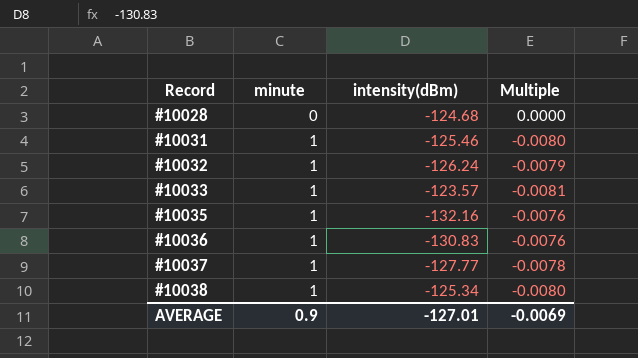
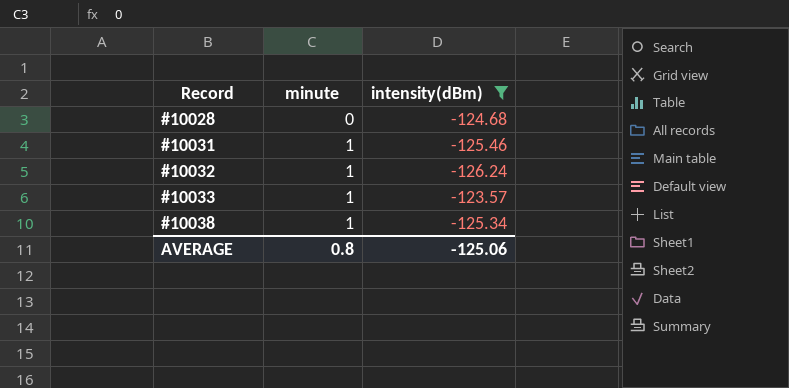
filter: none -> intensity(dBm) >= -126.24
column Multiple | formula: [minute] / [intensity(dBm)] -> none
AVERAGE | minute: 0.9 -> 0.8
AVERAGE | intensity(dBm): -127.01 -> -125.06

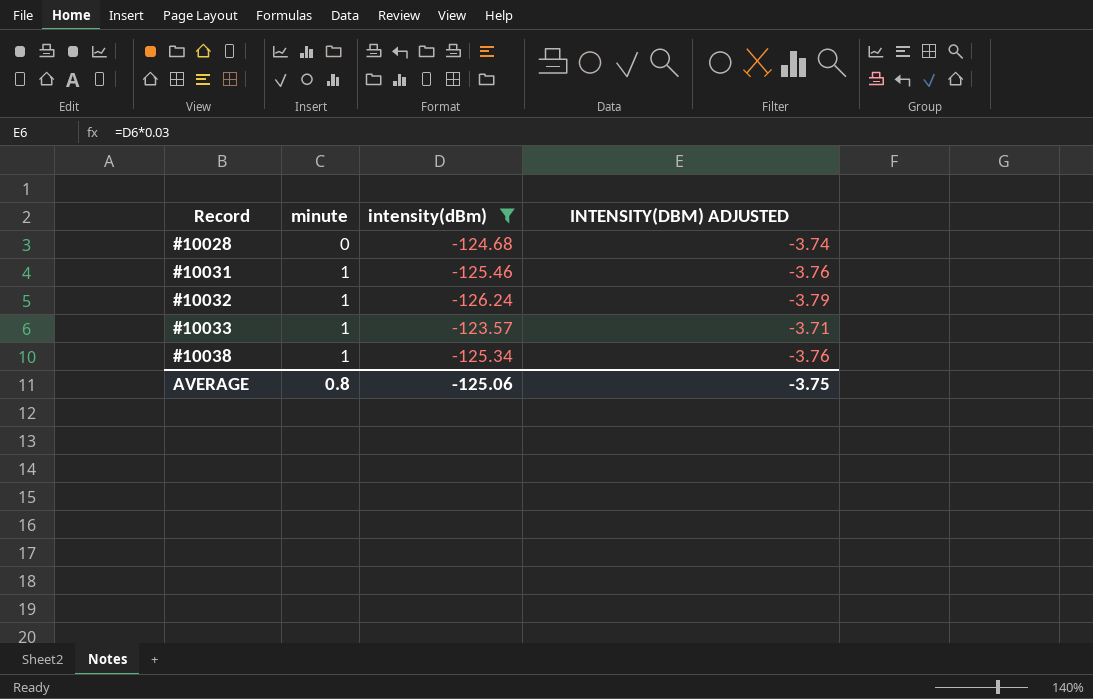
column INTENSITY(DBM) ADJUSTED | formula: none -> [intensity(dBm)] * 0.03

